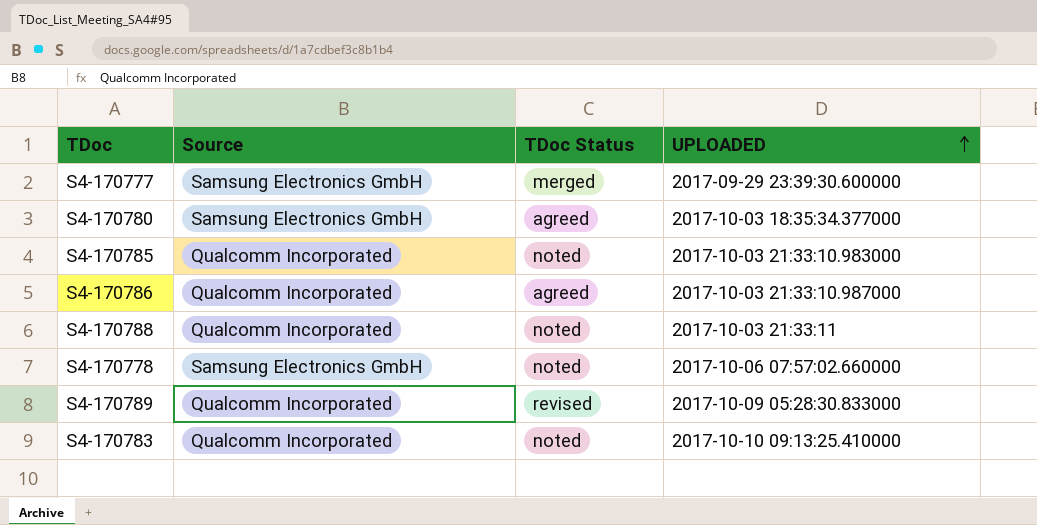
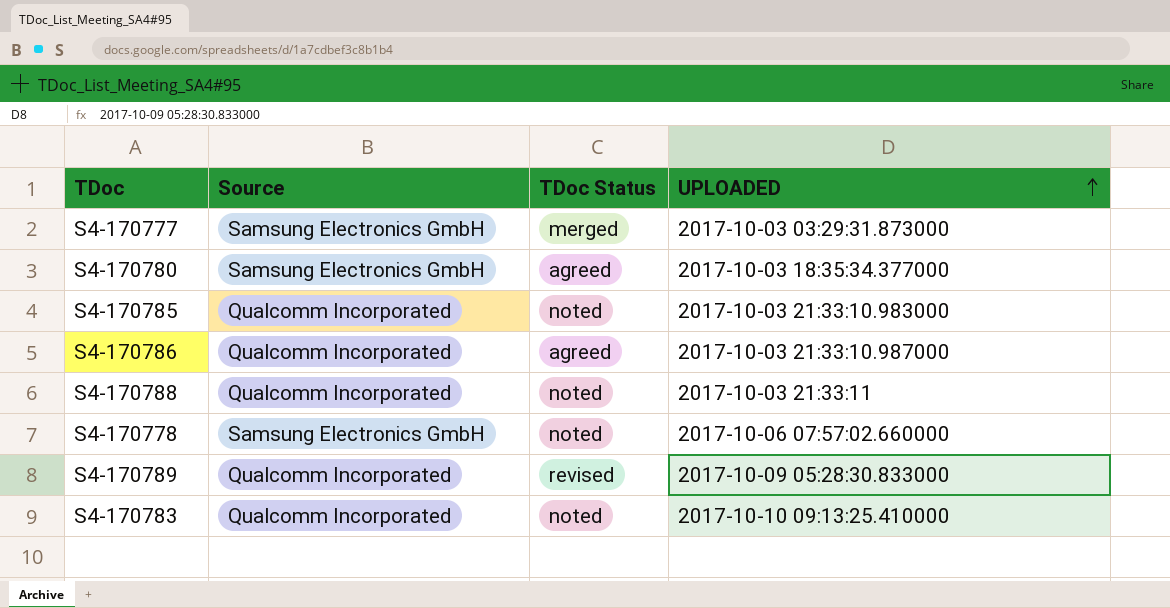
S4-170777 | UPLOADED: 2017-09-29 23:39:30.600000 -> 2017-10-03 03:29:31.873000

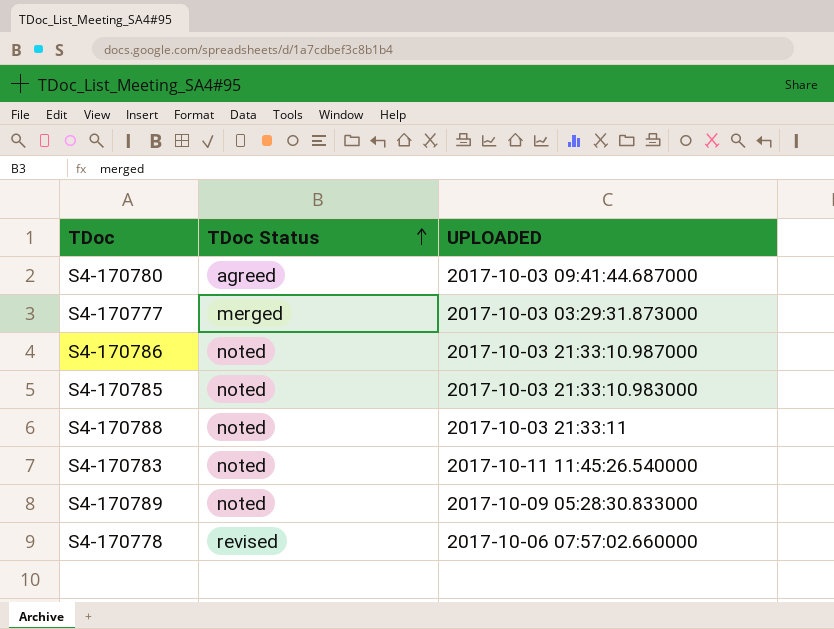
row order: UPLOADED ascending -> TDoc Status ascending
column Source | position: 2 -> none
S4-170780 | UPLOADED: 2017-10-03 18:35:34.377000 -> 2017-10-03 09:41:44.687000
S4-170786 | TDoc Status: agreed -> noted
S4-170783 | UPLOADED: 2017-10-10 09:13:25.410000 -> 2017-10-11 11:45:26.540000
S4-170789 | TDoc Status: revised -> noted
S4-170778 | TDoc Status: noted -> revised

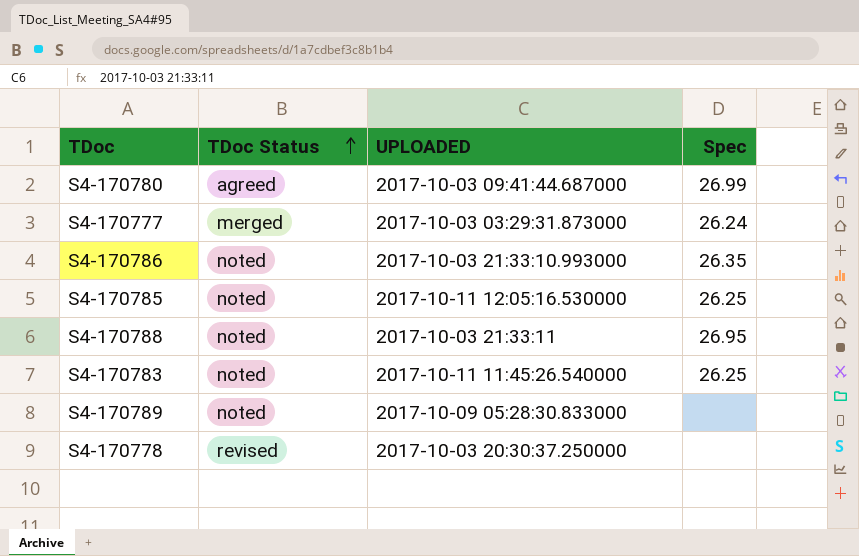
column Spec | position: none -> 4
S4-170786 | UPLOADED: 2017-10-03 21:33:10.987000 -> 2017-10-03 21:33:10.993000
S4-170785 | UPLOADED: 2017-10-03 21:33:10.983000 -> 2017-10-11 12:05:16.530000
S4-170778 | UPLOADED: 2017-10-06 07:57:02.660000 -> 2017-10-03 20:30:37.250000

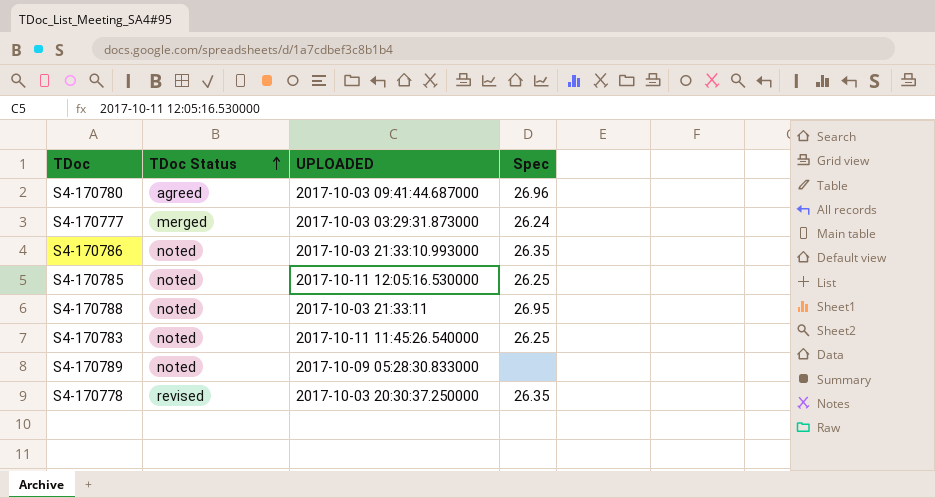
S4-170780 | Spec: 26.99 -> 26.96
S4-170778 | Spec: none -> 26.35

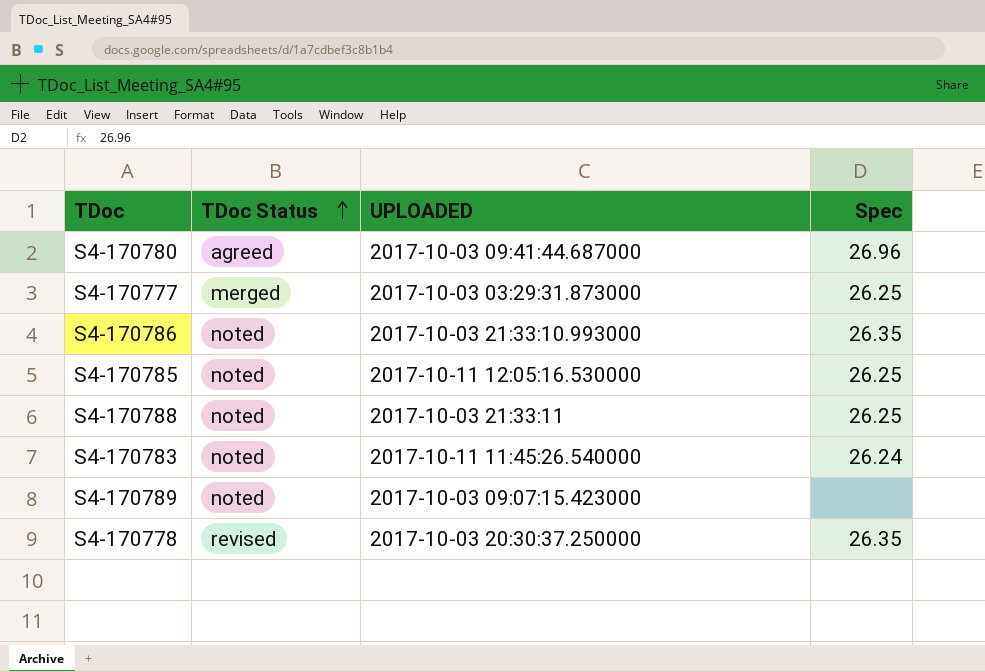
S4-170777 | Spec: 26.24 -> 26.25
S4-170788 | Spec: 26.95 -> 26.25
S4-170783 | Spec: 26.25 -> 26.24
S4-170789 | UPLOADED: 2017-10-09 05:28:30.833000 -> 2017-10-03 09:07:15.423000

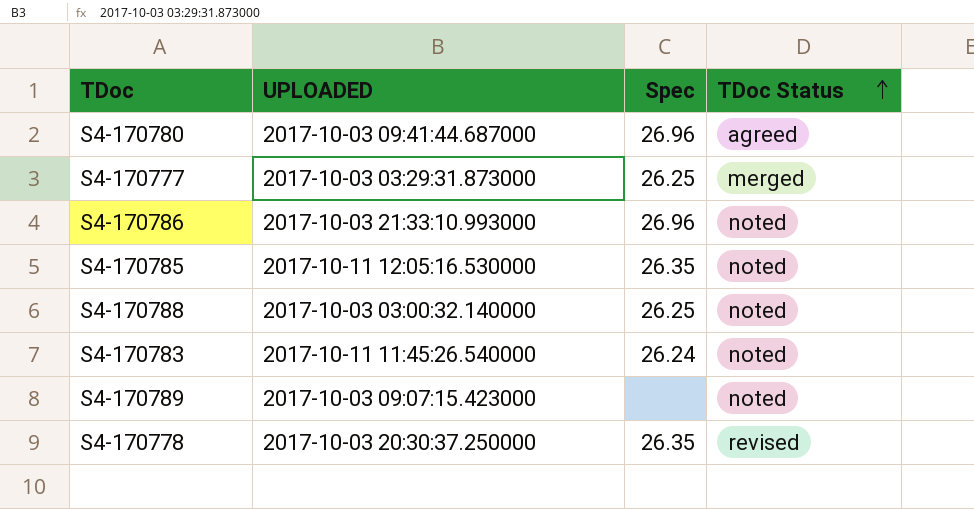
column TDoc Status | position: 2 -> 4
S4-170786 | Spec: 26.35 -> 26.96
S4-170785 | Spec: 26.25 -> 26.35
S4-170788 | UPLOADED: 2017-10-03 21:33:11 -> 2017-10-03 03:00:32.140000

